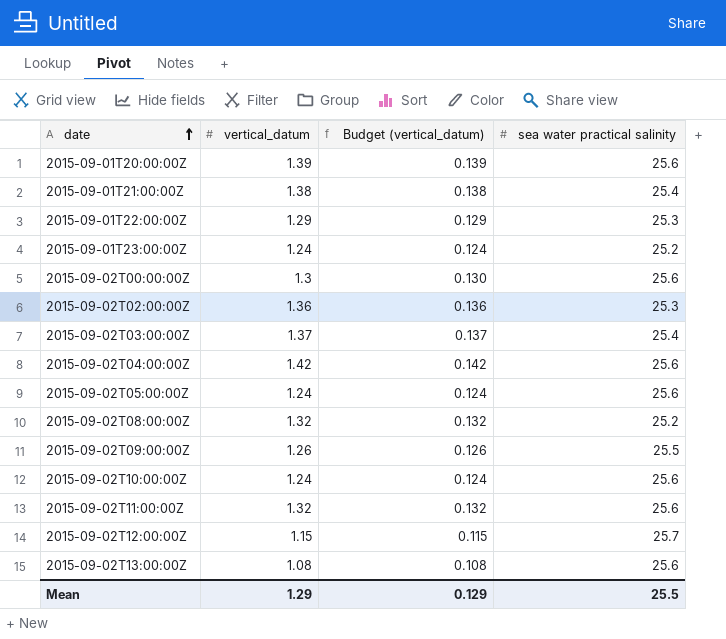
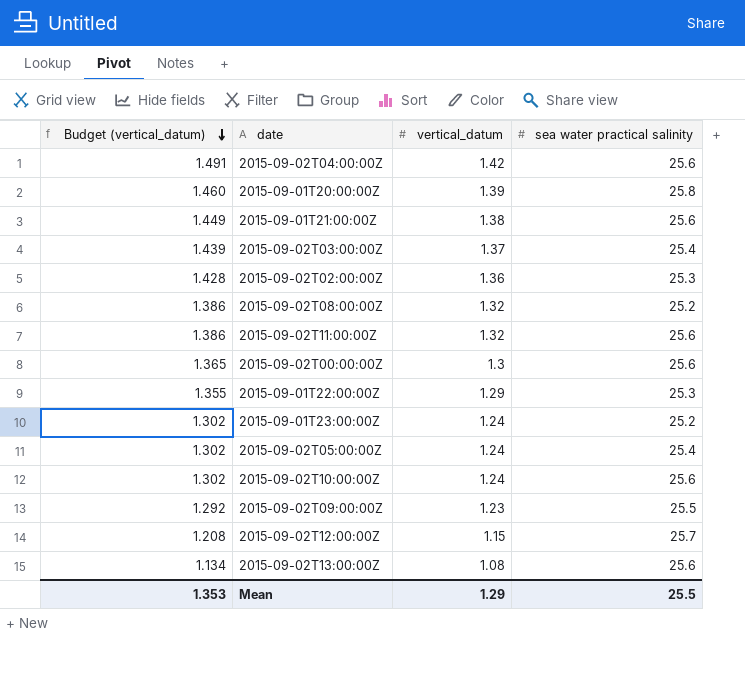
row order: date ascending -> Budget (vertical_datum) descending
column Budget (vertical_datum) | formula: [vertical_datum] * 0.1 -> [vertical_datum] * 1.05
column Budget (vertical_datum) | position: 3 -> 1
2015-09-01T20:00:00Z | sea water practical salinity: 25.6 -> 25.8
2015-09-01T21:00:00Z | sea water practical salinity: 25.4 -> 25.6
2015-09-02T05:00:00Z | sea water practical salinity: 25.6 -> 25.4
2015-09-02T09:00:00Z | vertical_datum: 1.26 -> 1.23
Mean | Budget (vertical_datum): 0.129 -> 1.353

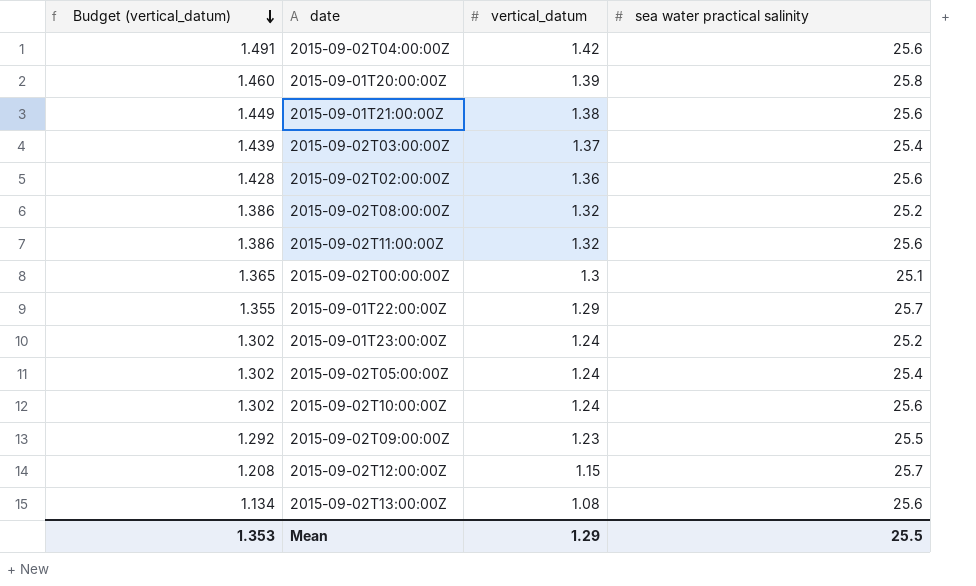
2015-09-02T02:00:00Z | sea water practical salinity: 25.3 -> 25.6
2015-09-02T00:00:00Z | sea water practical salinity: 25.6 -> 25.1
2015-09-01T22:00:00Z | sea water practical salinity: 25.3 -> 25.7

